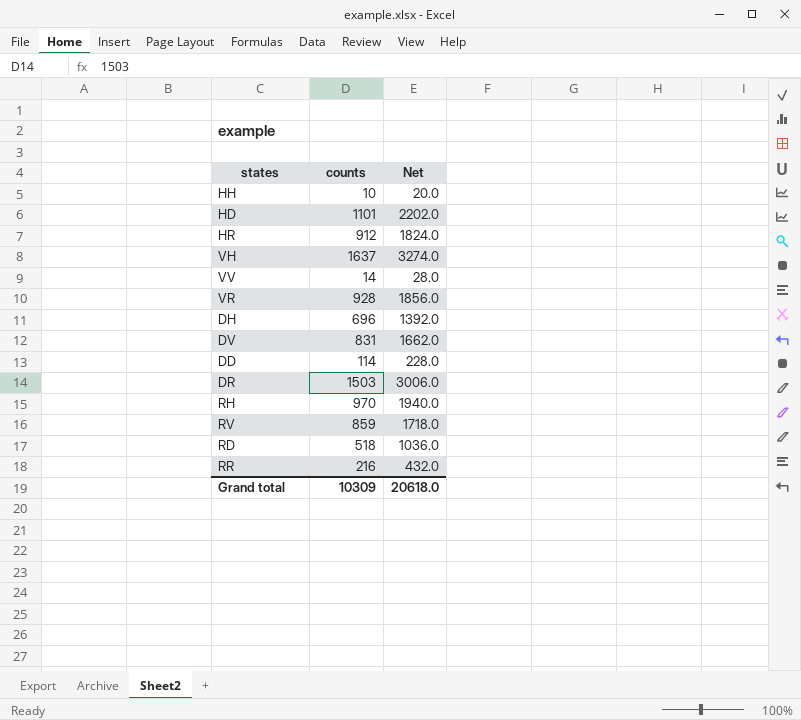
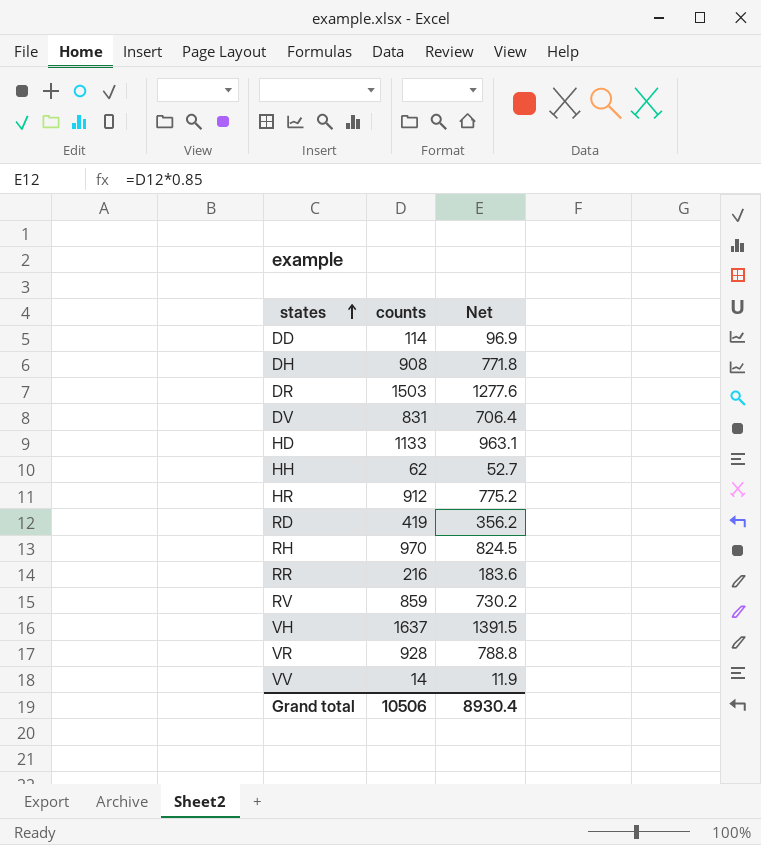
row order: none -> states ascending
column Net | formula: [counts] * 2 -> [counts] * 0.85
DH | counts: 696 -> 908
HD | counts: 1101 -> 1133
HH | counts: 10 -> 62
RD | counts: 518 -> 419
Grand total | counts: 10309 -> 10506
Grand total | Net: 20618.0 -> 8930.4

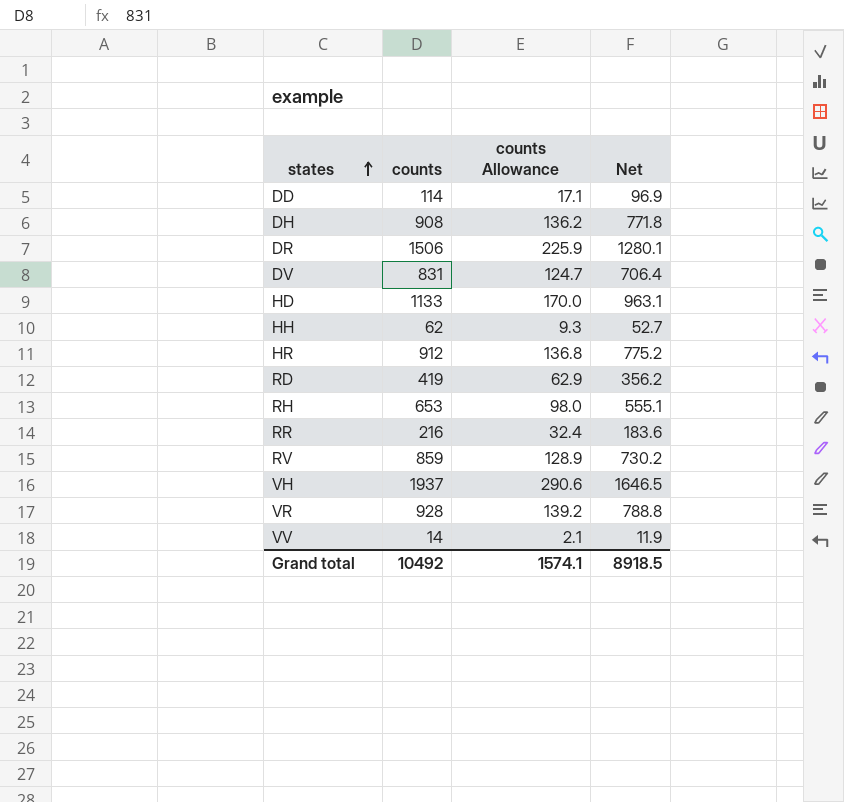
column counts Allowance | formula: none -> [counts] * 0.15
DR | counts: 1503 -> 1506
DR | Net: 1277.6 -> 1280.1
RH | counts: 970 -> 653
RH | Net: 824.5 -> 555.1
VH | counts: 1637 -> 1937
VH | Net: 1391.5 -> 1646.5
Grand total | counts: 10506 -> 10492
Grand total | Net: 8930.4 -> 8918.5

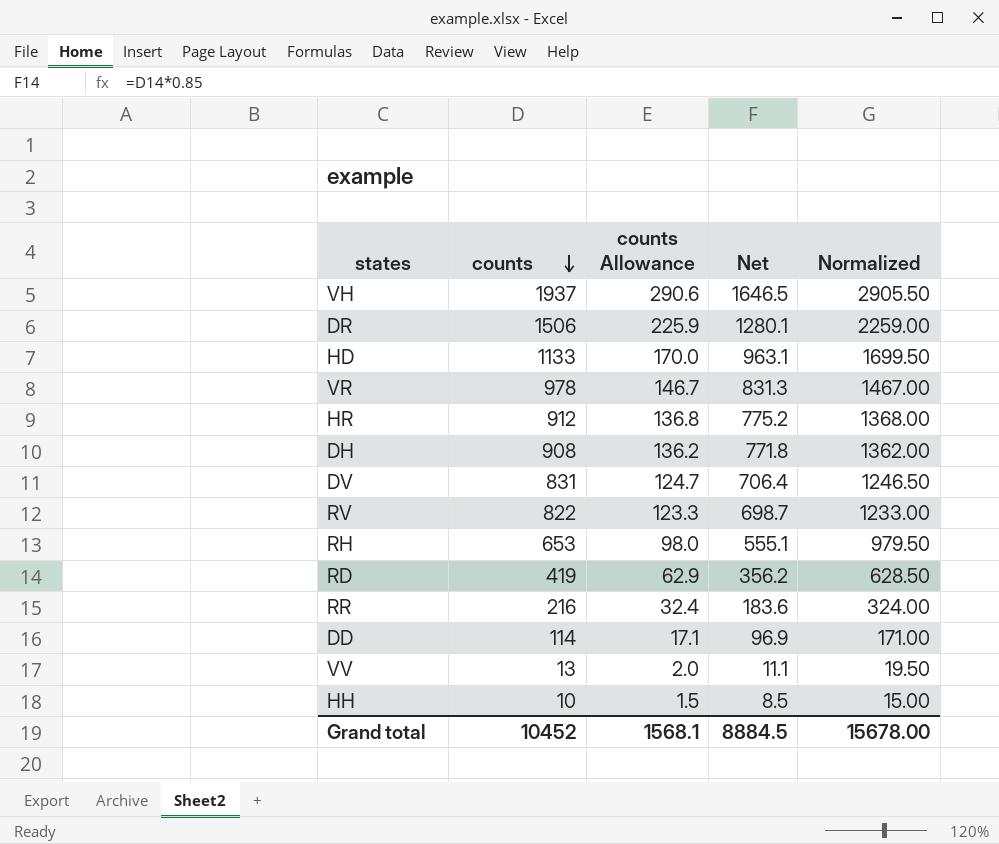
row order: states ascending -> counts descending
column Normalized | formula: none -> [counts] * 1.5
VR | counts: 928 -> 978
VR | counts Allowance: 139.2 -> 146.7
VR | Net: 788.8 -> 831.3
RV | counts: 859 -> 822
RV | counts Allowance: 128.9 -> 123.3
RV | Net: 730.2 -> 698.7
VV | counts: 14 -> 13
VV | counts Allowance: 2.1 -> 2.0
VV | Net: 11.9 -> 11.1
HH | counts: 62 -> 10
HH | counts Allowance: 9.3 -> 1.5
HH | Net: 52.7 -> 8.5
Grand total | counts: 10492 -> 10452
Grand total | counts Allowance: 1574.1 -> 1568.1
Grand total | Net: 8918.5 -> 8884.5

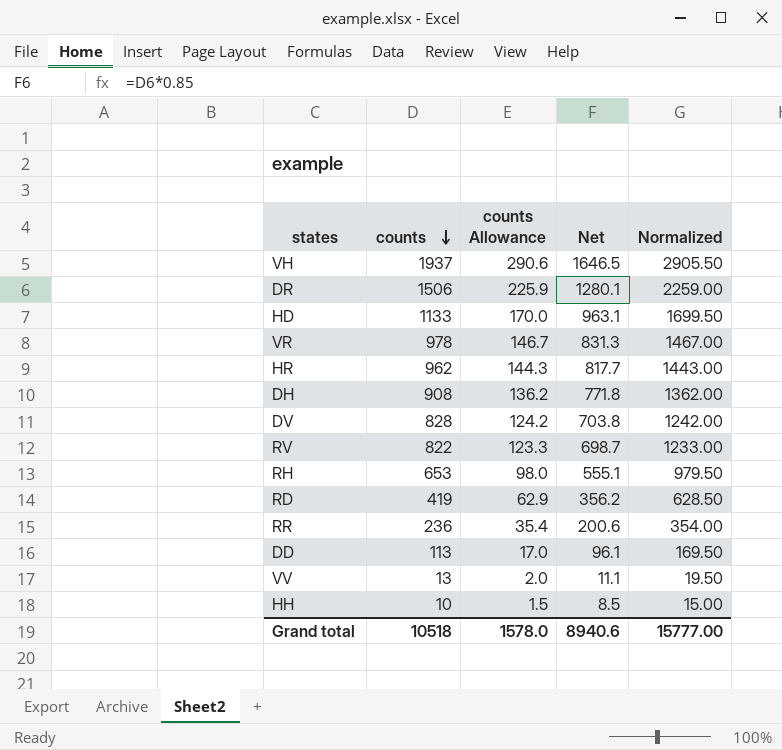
HR | counts: 912 -> 962
HR | counts Allowance: 136.8 -> 144.3
HR | Net: 775.2 -> 817.7
HR | Normalized: 1368.00 -> 1443.00
DV | counts: 831 -> 828
DV | counts Allowance: 124.7 -> 124.2
DV | Net: 706.4 -> 703.8
DV | Normalized: 1246.50 -> 1242.00
RR | counts: 216 -> 236
RR | counts Allowance: 32.4 -> 35.4
RR | Net: 183.6 -> 200.6
RR | Normalized: 324.00 -> 354.00
DD | counts: 114 -> 113
DD | counts Allowance: 17.1 -> 17.0
DD | Net: 96.9 -> 96.1
DD | Normalized: 171.00 -> 169.50
Grand total | counts: 10452 -> 10518
Grand total | counts Allowance: 1568.1 -> 1578.0
Grand total | Net: 8884.5 -> 8940.6
Grand total | Normalized: 15678.00 -> 15777.00

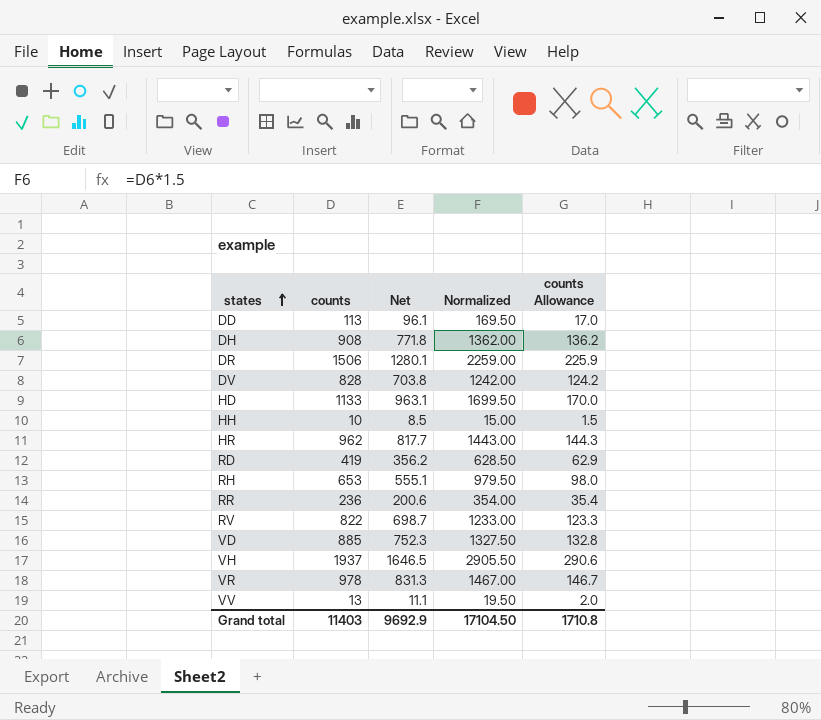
row order: counts descending -> states ascending
column counts Allowance | position: 3 -> 5
row VD: none -> 885 | 752.3 | 1327.50 | 132.8
Grand total | counts: 10518 -> 11403
Grand total | Net: 8940.6 -> 9692.9
Grand total | Normalized: 15777.00 -> 17104.50
Grand total | counts Allowance: 1578.0 -> 1710.8

